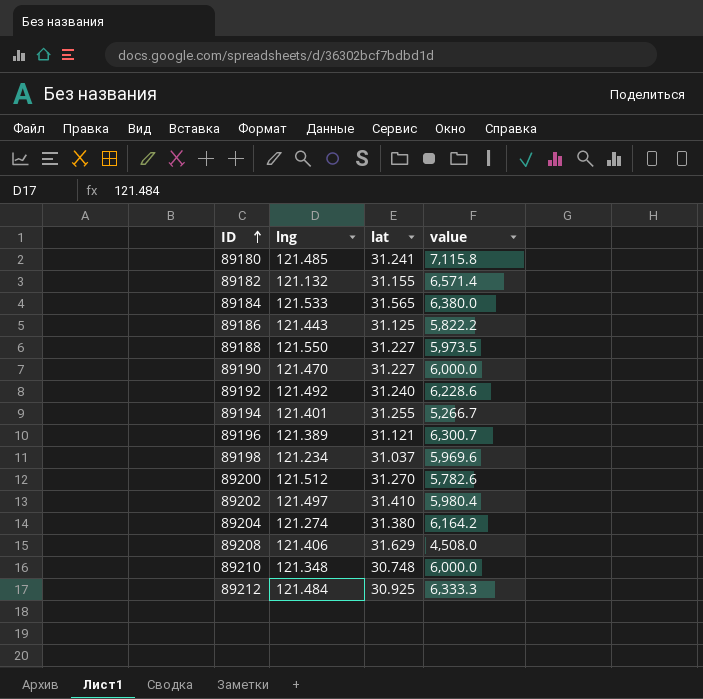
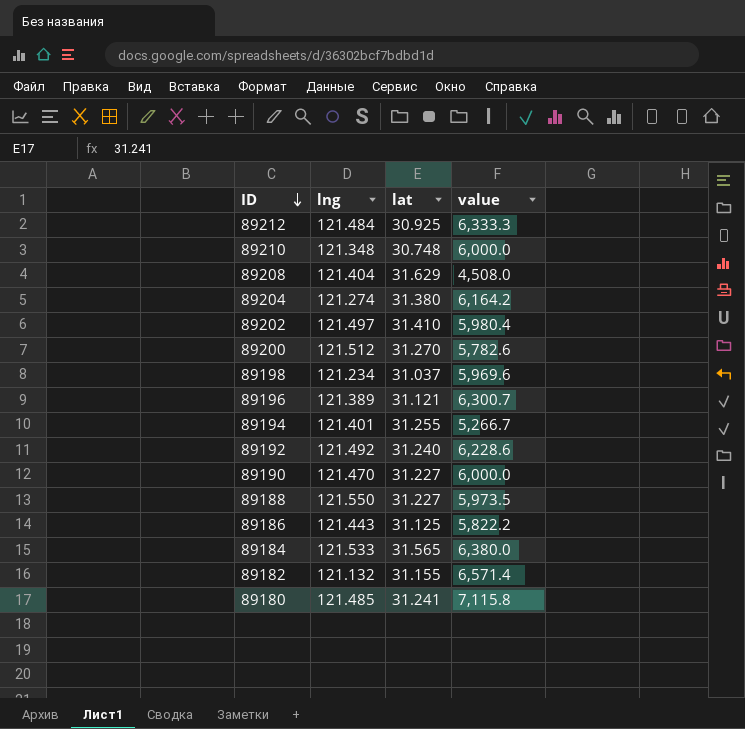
row order: ID ascending -> ID descending
89208 | lng: 121.406 -> 121.404

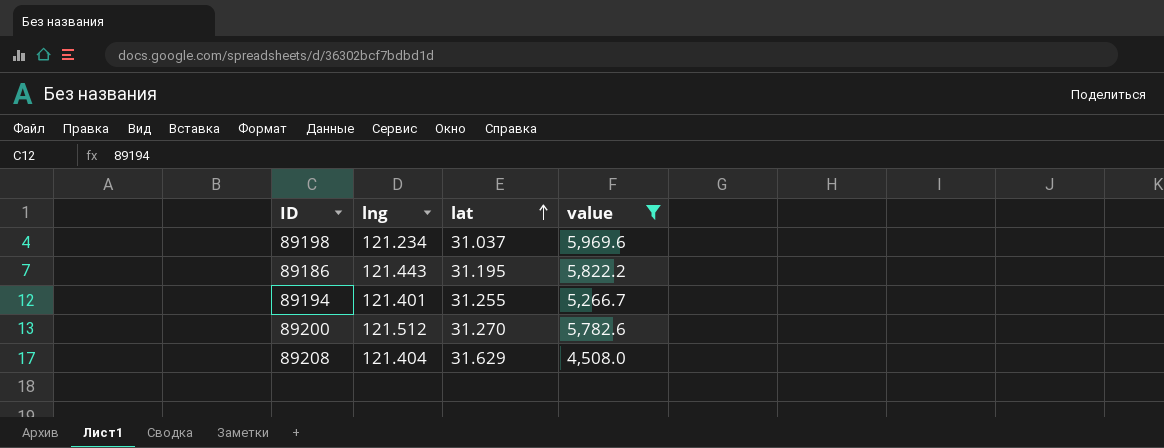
filter: none -> value <= 5,969.6
row order: ID descending -> lat ascending
89186 | lat: 31.125 -> 31.195

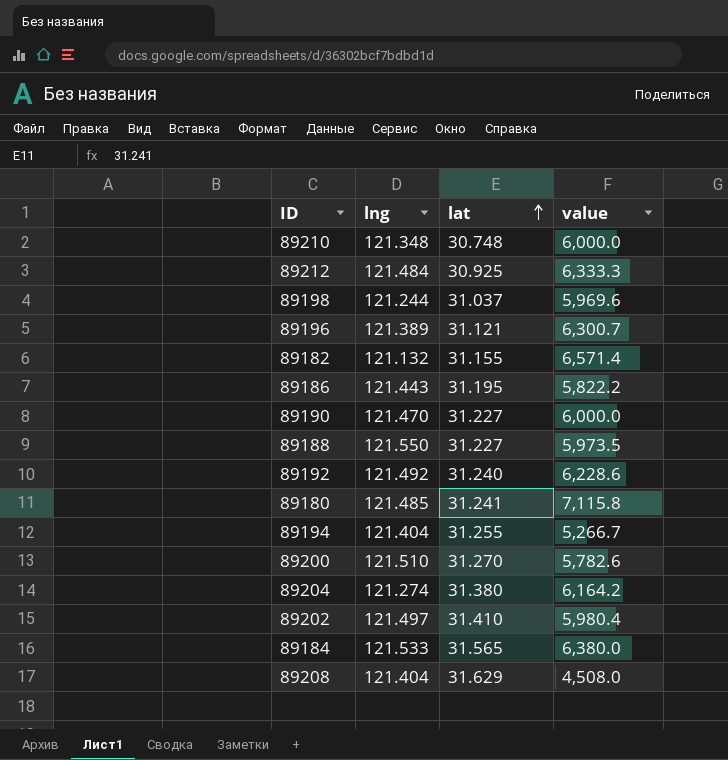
filter: value <= 5,969.6 -> none
89198 | lng: 121.234 -> 121.244
89194 | lng: 121.401 -> 121.404
89200 | lng: 121.512 -> 121.510

